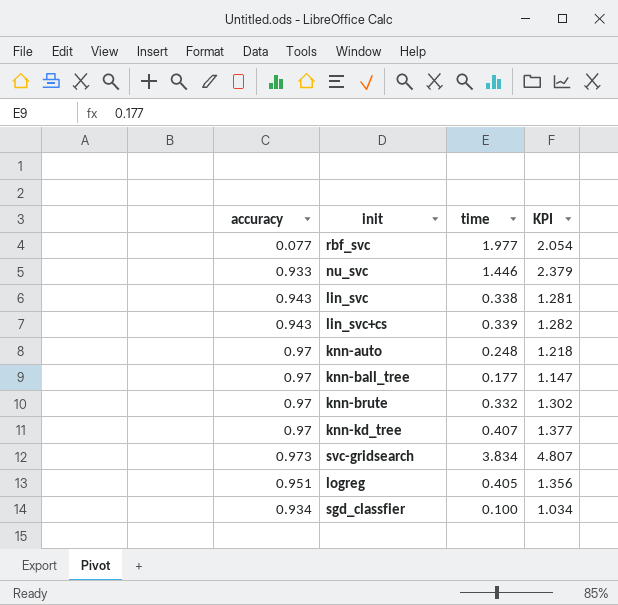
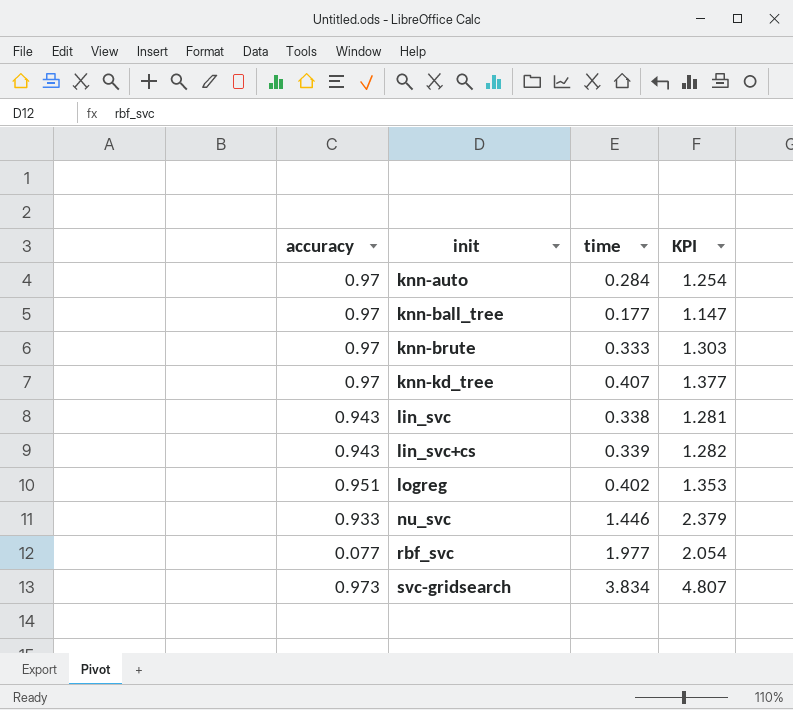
row order: none -> init ascending
row sgd_classfier: 0.934 | 0.100 | 1.034 -> none
knn-auto | time: 0.248 -> 0.284
knn-auto | KPI: 1.218 -> 1.254
knn-brute | time: 0.332 -> 0.333
knn-brute | KPI: 1.302 -> 1.303
logreg | time: 0.405 -> 0.402
logreg | KPI: 1.356 -> 1.353

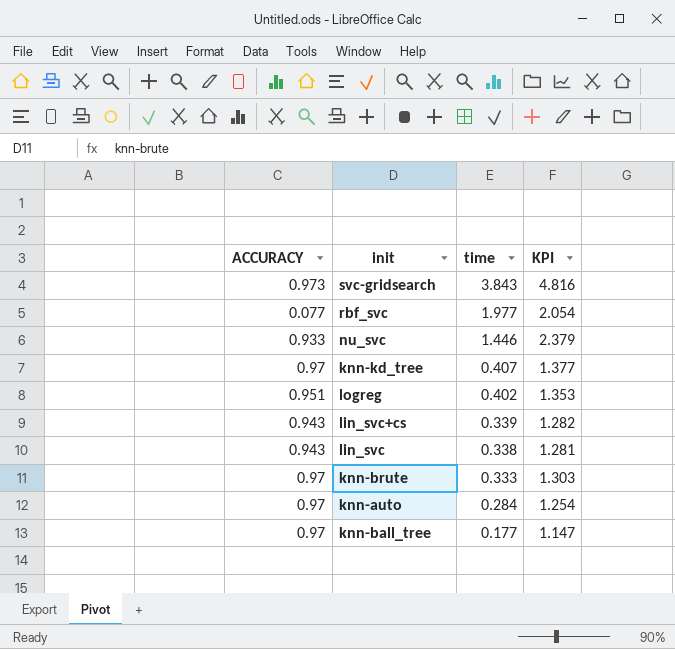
row order: init ascending -> time descending
column name: accuracy -> ACCURACY
svc-gridsearch | time: 3.834 -> 3.843
svc-gridsearch | KPI: 4.807 -> 4.816

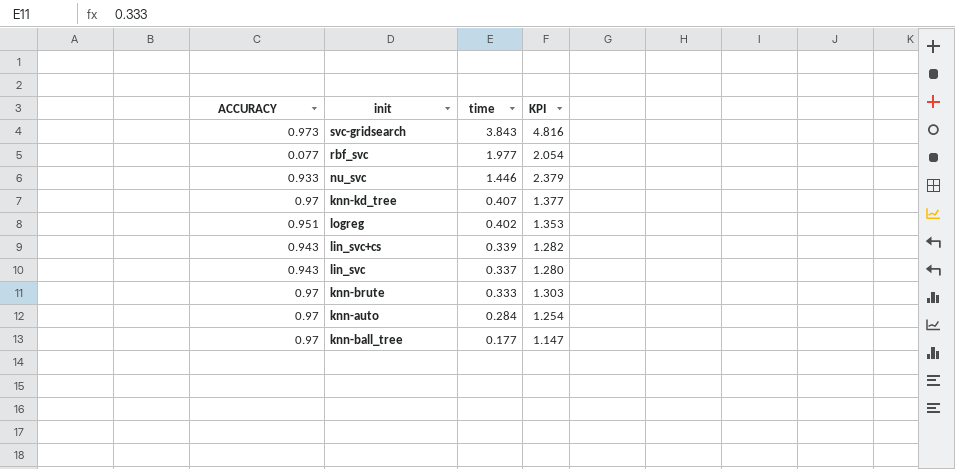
lin_svc | time: 0.338 -> 0.337
lin_svc | KPI: 1.281 -> 1.280

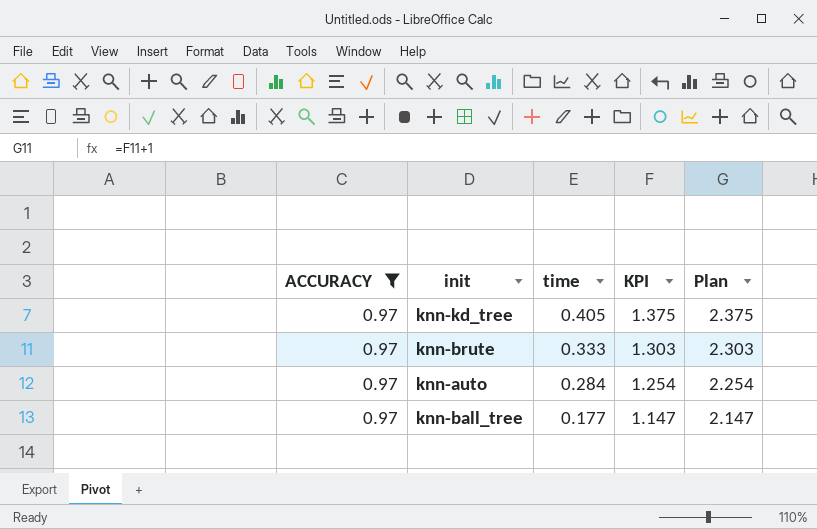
filter: none -> ACCURACY = 0.97
column Plan | formula: none -> [KPI] + 1
knn-kd_tree | time: 0.407 -> 0.405
knn-kd_tree | KPI: 1.377 -> 1.375

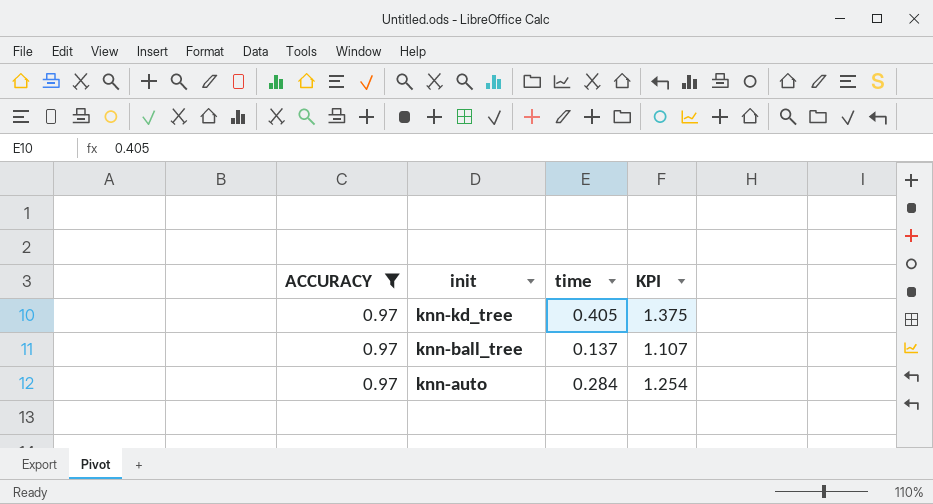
row order: time descending -> init descending
column Plan | formula: [KPI] + 1 -> none
row knn-brute: 0.97 | 0.333 | 1.303 | 2.303 -> none
knn-ball_tree | time: 0.177 -> 0.137
knn-ball_tree | KPI: 1.147 -> 1.107

